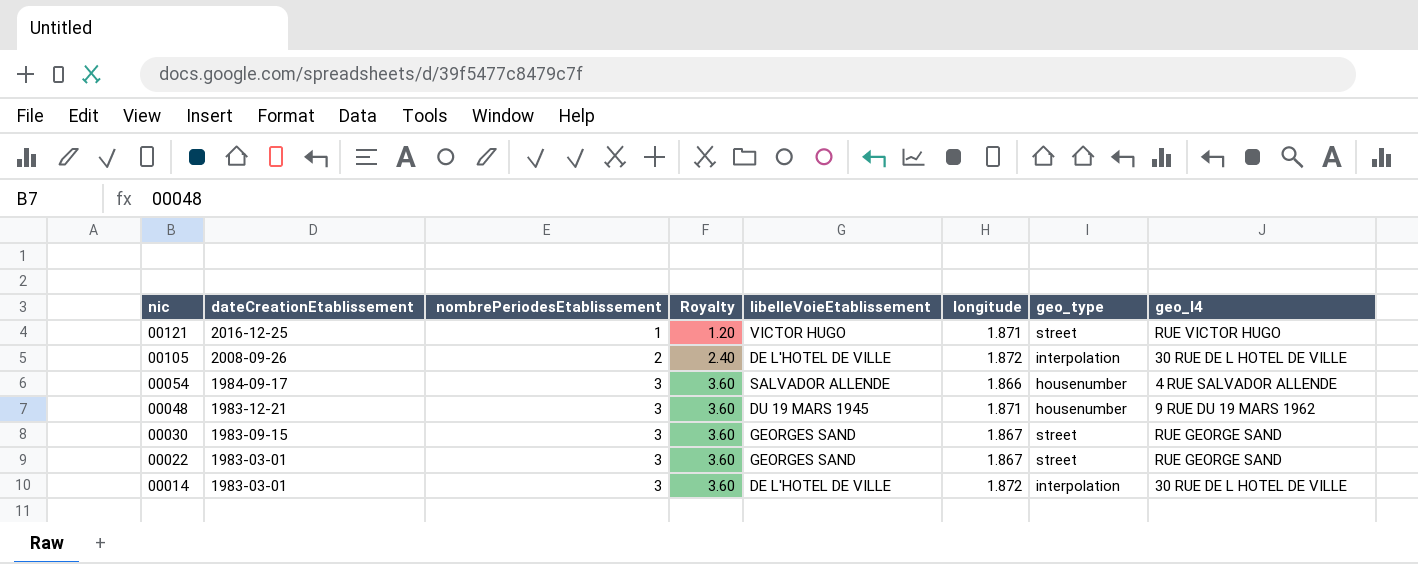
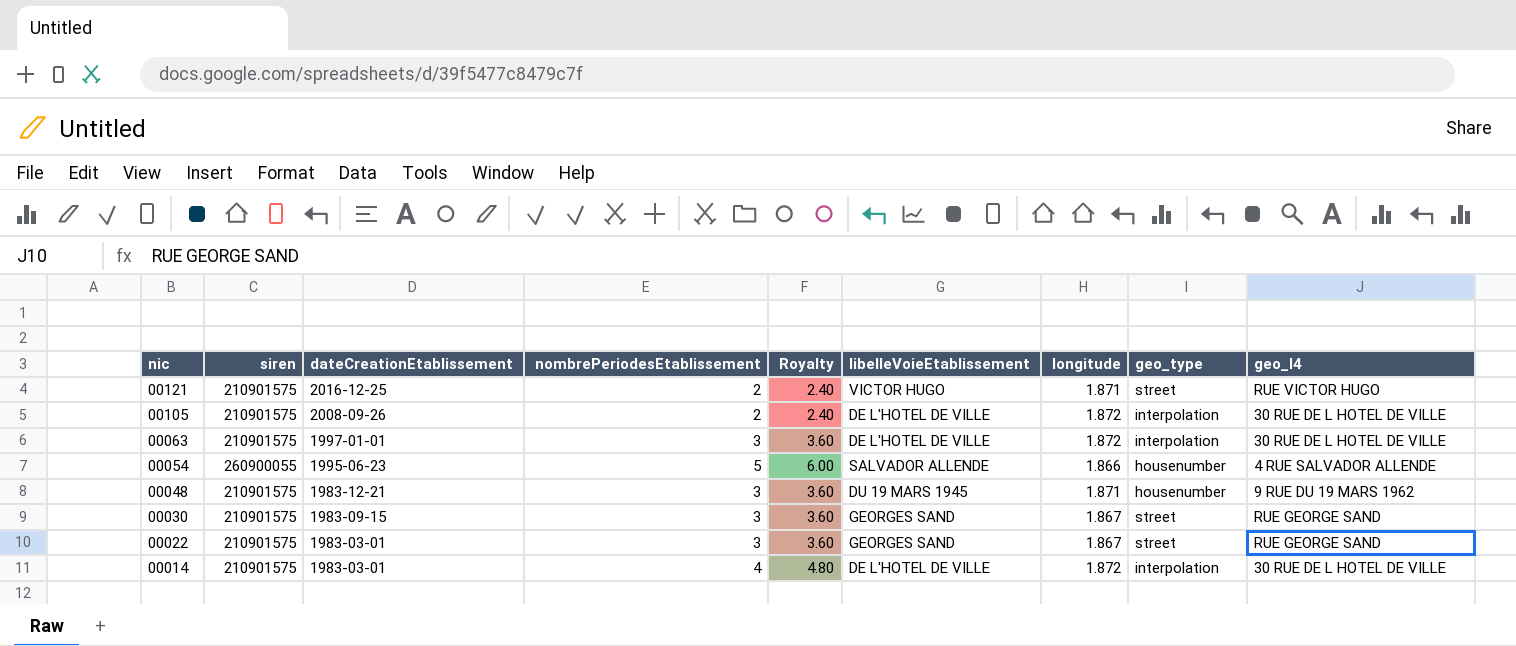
column siren | position: none -> 2
00121 | nombrePeriodesEtablissement: 1 -> 2
00121 | Royalty: 1.20 -> 2.40
row 00063: none -> 210901575 | 1997-01-01 | 3 | 3.60 | DE L'HOTEL DE VILLE | 1.872 | interpolation | 30 RUE DE L HOTEL DE VILLE
00054 | dateCreationEtablissement: 1984-09-17 -> 1995-06-23
00054 | nombrePeriodesEtablissement: 3 -> 5
00054 | Royalty: 3.60 -> 6.00
00014 | nombrePeriodesEtablissement: 3 -> 4
00014 | Royalty: 3.60 -> 4.80

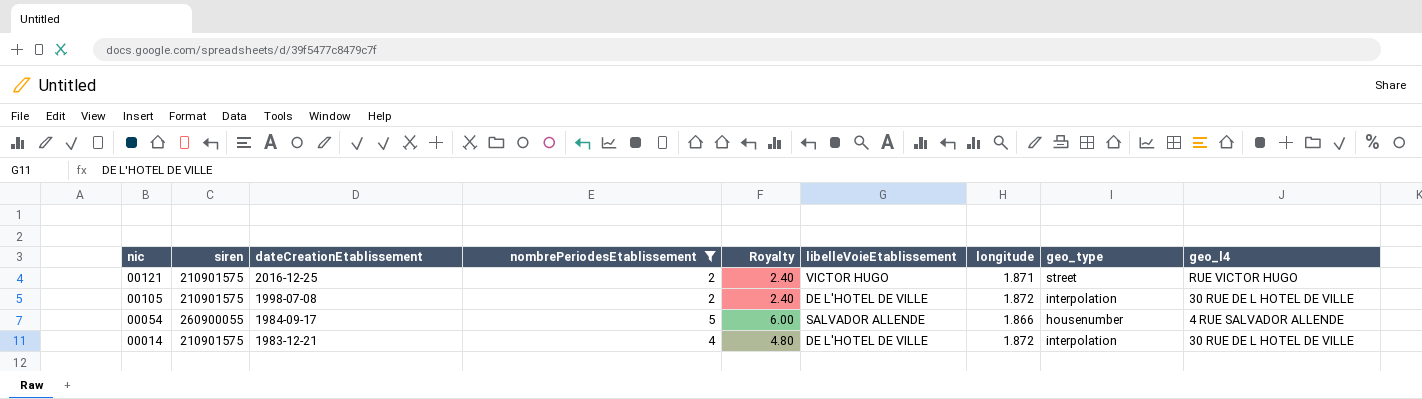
filter: none -> nombrePeriodesEtablissement != 3
00105 | dateCreationEtablissement: 2008-09-26 -> 1998-07-08
00054 | dateCreationEtablissement: 1995-06-23 -> 1984-09-17
00014 | dateCreationEtablissement: 1983-03-01 -> 1983-12-21

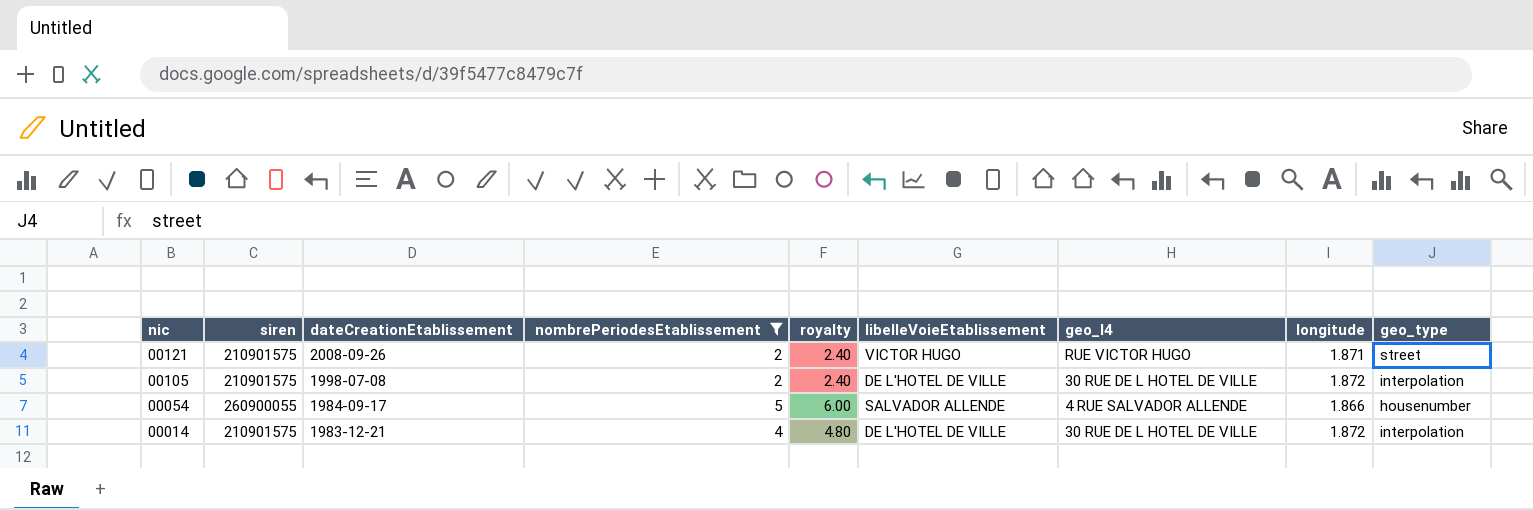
column name: Royalty -> royalty
column geo_l4 | position: 9 -> 7
00121 | dateCreationEtablissement: 2016-12-25 -> 2008-09-26

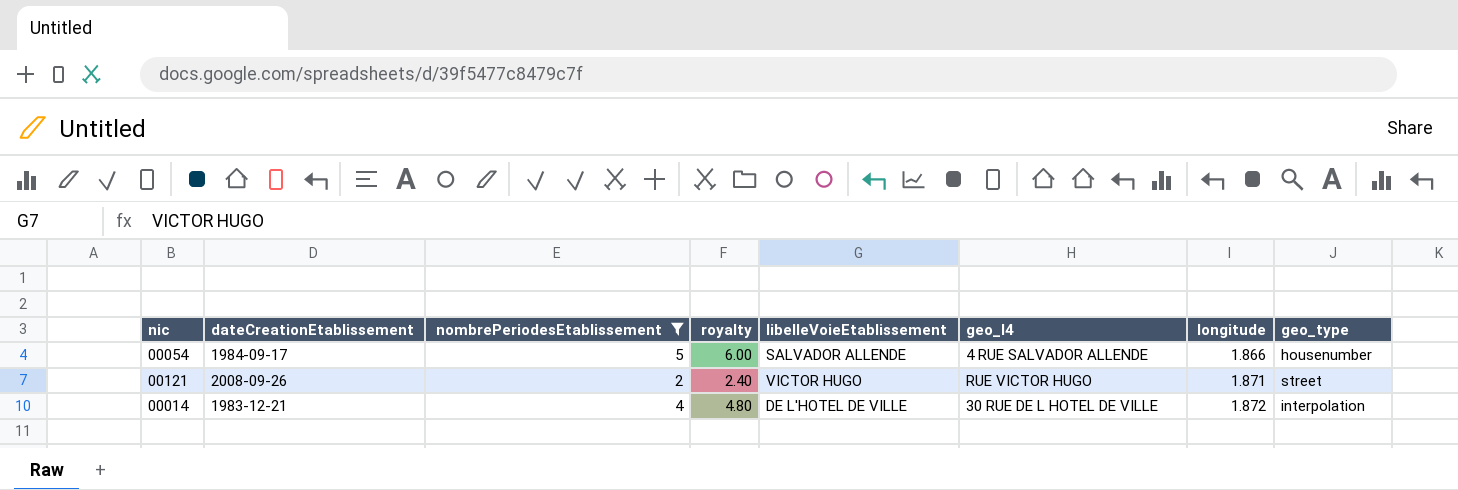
row order: nic descending -> longitude ascending
column siren | position: 2 -> none
row 00105: 210901575 | 1998-07-08 | 2 | 2.40 | DE L'HOTEL DE VILLE | 30 RUE DE L HOTEL DE VILLE | 1.872 | interpolation -> none

